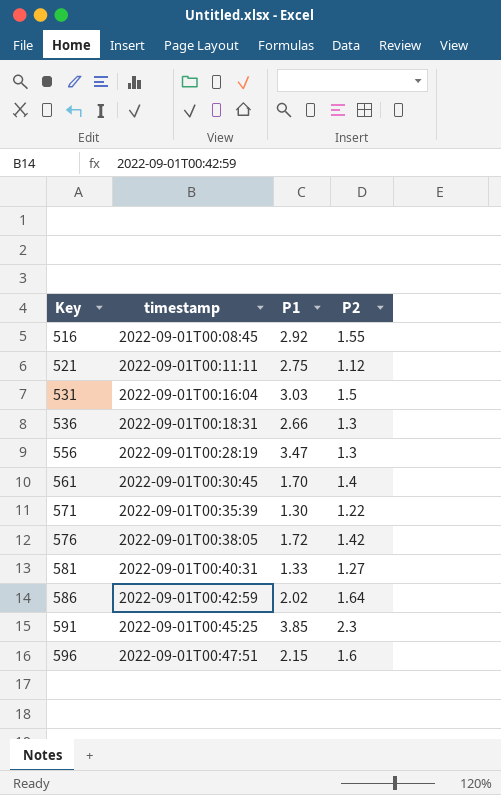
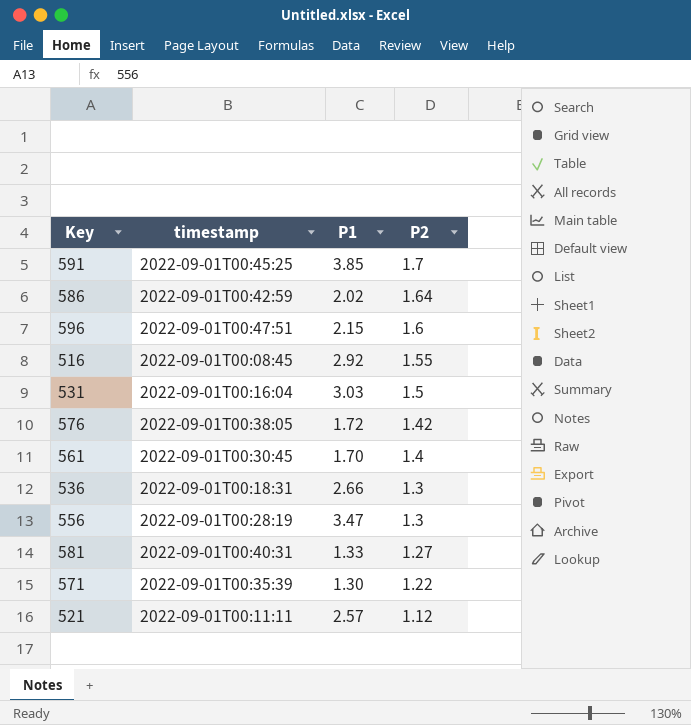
row order: Key ascending -> P2 descending
591 | P2: 2.3 -> 1.7
521 | P1: 2.75 -> 2.57

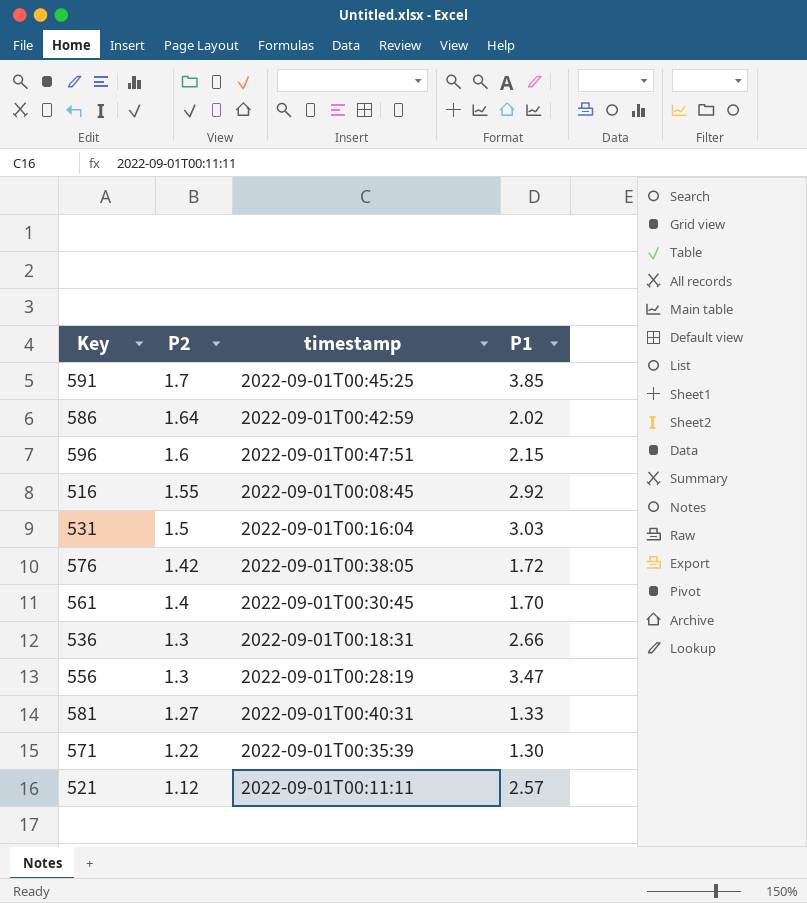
column P2 | position: 4 -> 2

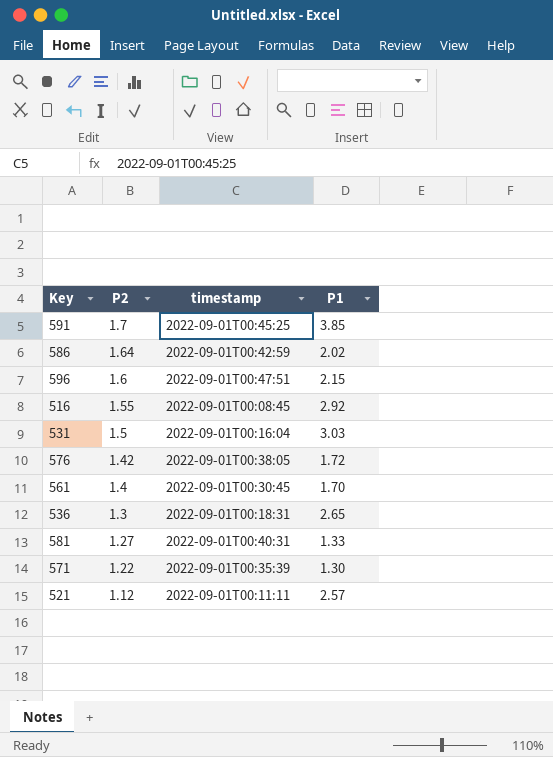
row 556: 1.3 | 2022-09-01T00:28:19 | 3.47 -> none
536 | P1: 2.66 -> 2.65

